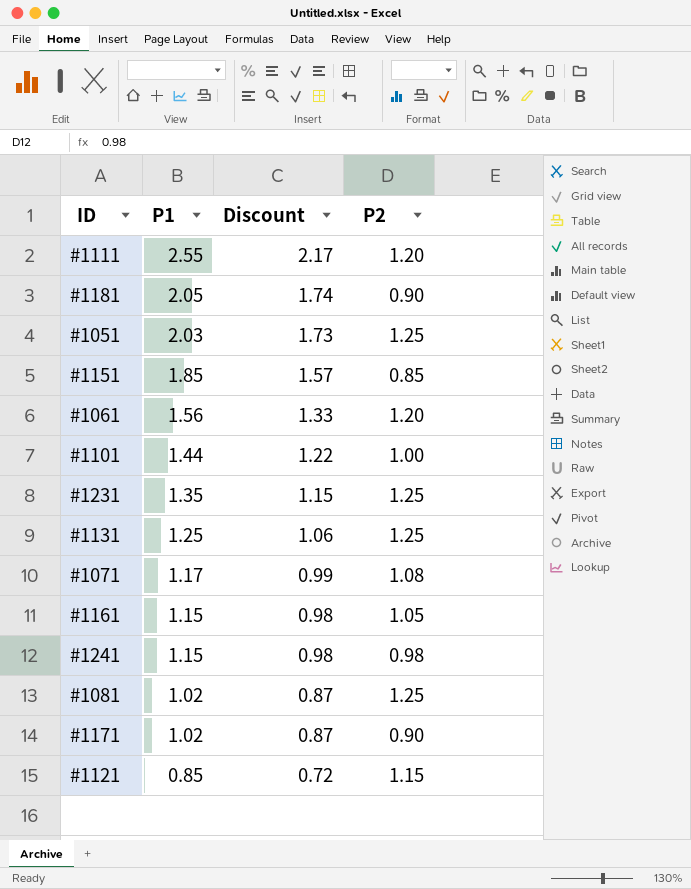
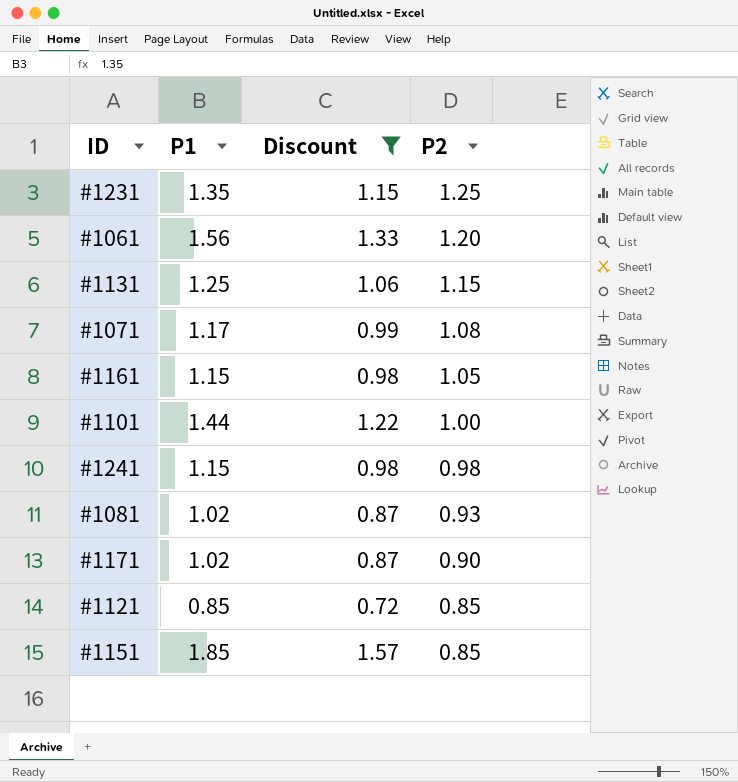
filter: none -> Discount <= 1.57
row order: P1 descending -> P2 descending
#1131 | P2: 1.25 -> 1.15
#1081 | P2: 1.25 -> 0.93
#1121 | P2: 1.15 -> 0.85

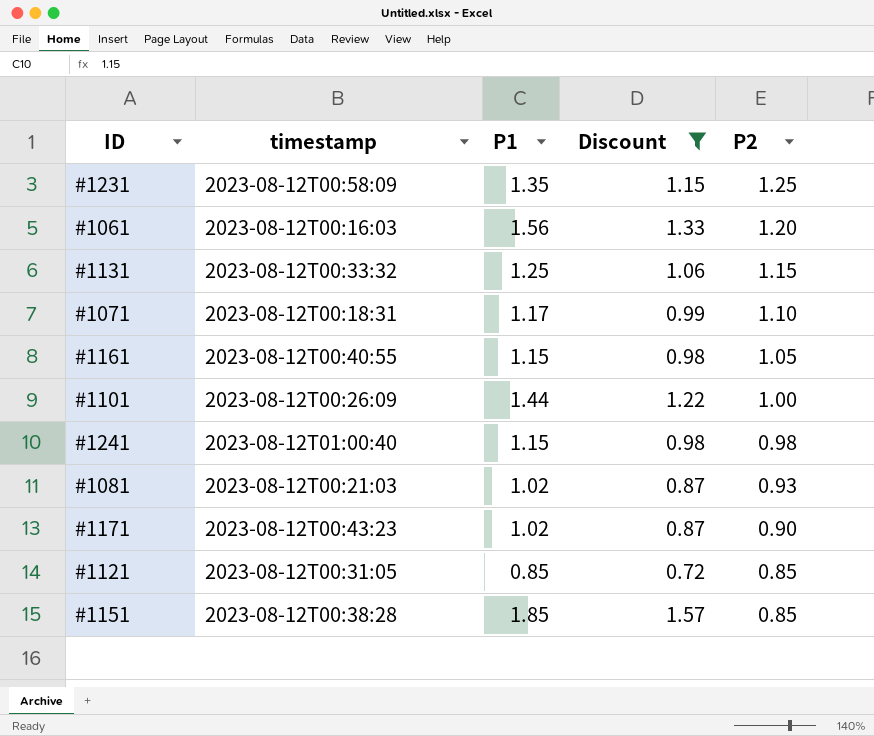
column timestamp | position: none -> 2
#1071 | P2: 1.08 -> 1.10

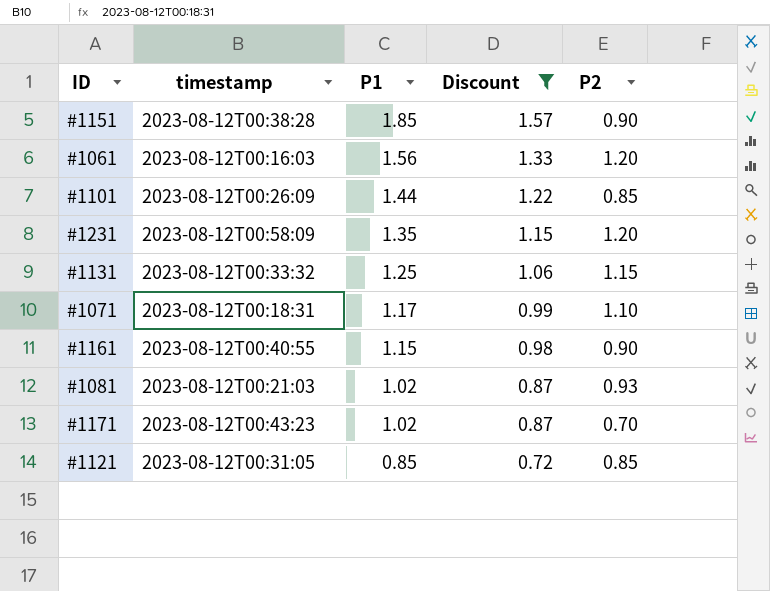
row order: P2 descending -> P1 descending
row #1241: 2023-08-12T01:00:40 | 1.15 | 0.98 | 0.98 -> none
#1151 | P2: 0.85 -> 0.90
#1101 | P2: 1.00 -> 0.85
#1231 | P2: 1.25 -> 1.20
#1161 | P2: 1.05 -> 0.90
#1171 | P2: 0.90 -> 0.70

